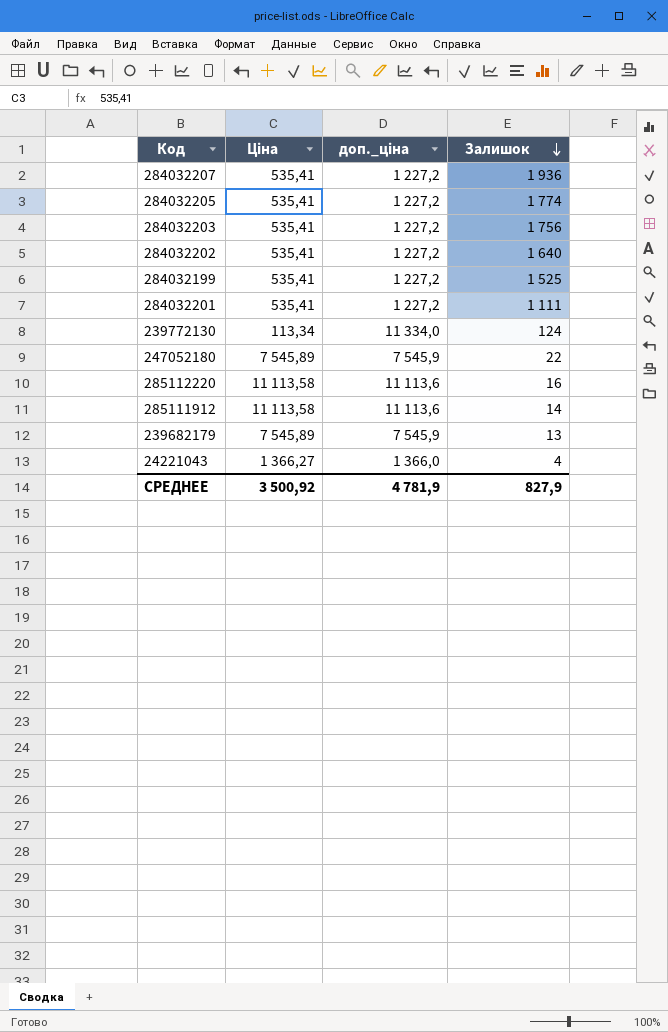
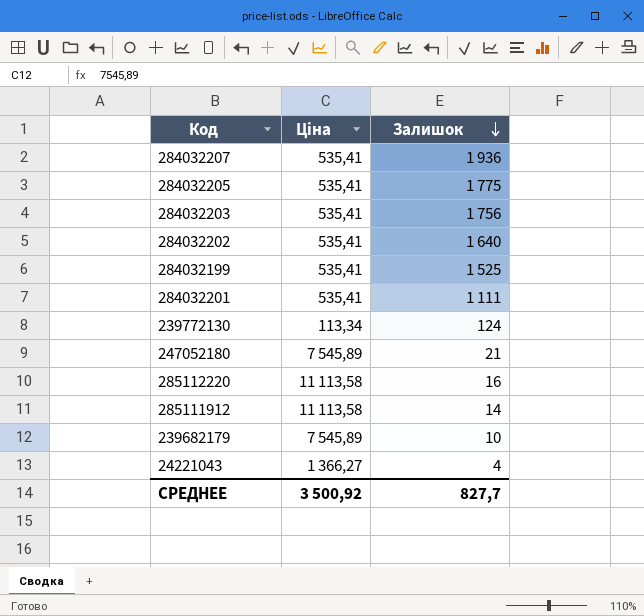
column доп._ціна | position: 3 -> none
284032205 | Залишок: 1 774 -> 1 775
247052180 | Залишок: 22 -> 21
239682179 | Залишок: 13 -> 10
СРЕДНЕЕ | Залишок: 827,9 -> 827,7

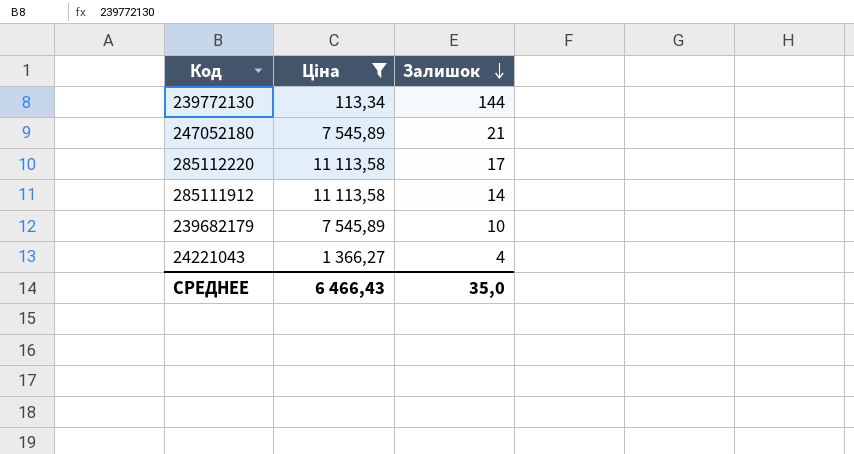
filter: none -> Ціна != 535,41
239772130 | Залишок: 124 -> 144
285112220 | Залишок: 16 -> 17
СРЕДНЕЕ | Ціна: 3 500,92 -> 6 466,43
СРЕДНЕЕ | Залишок: 827,7 -> 35,0

